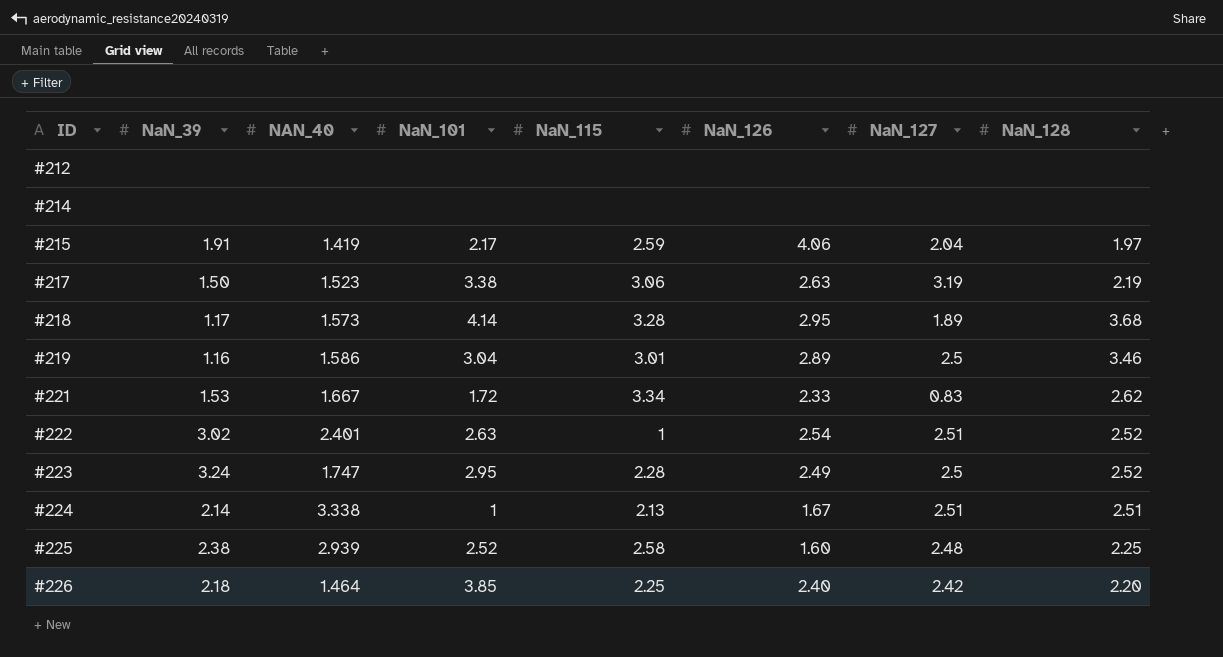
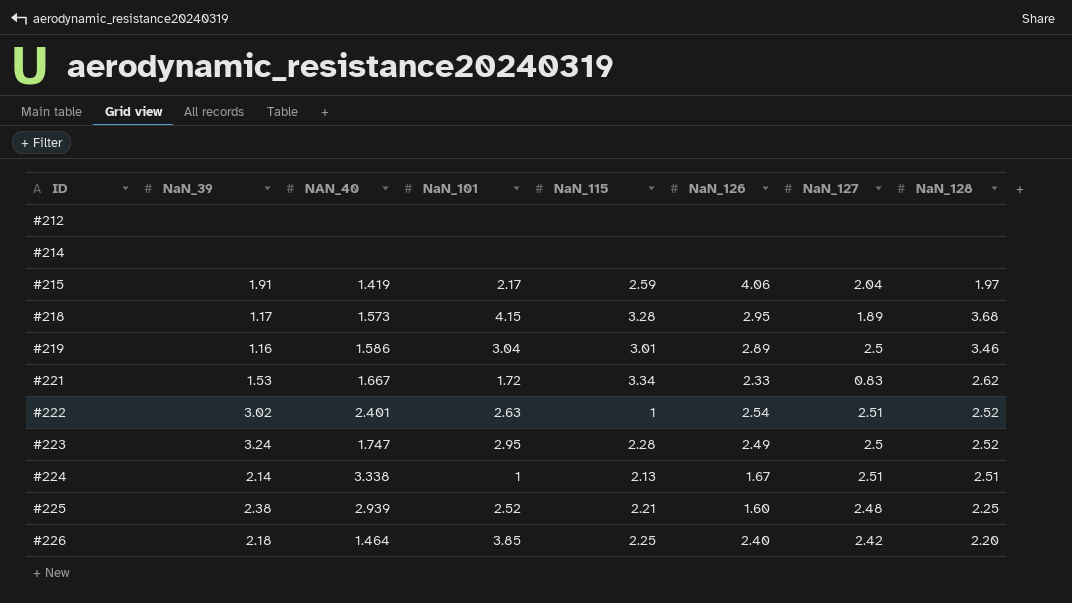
row #217: 1.50 | 1.523 | 3.38 | 3.06 | 2.63 | 3.19 | 2.19 -> none
#218 | NaN_101: 4.14 -> 4.15
#225 | NaN_115: 2.58 -> 2.21

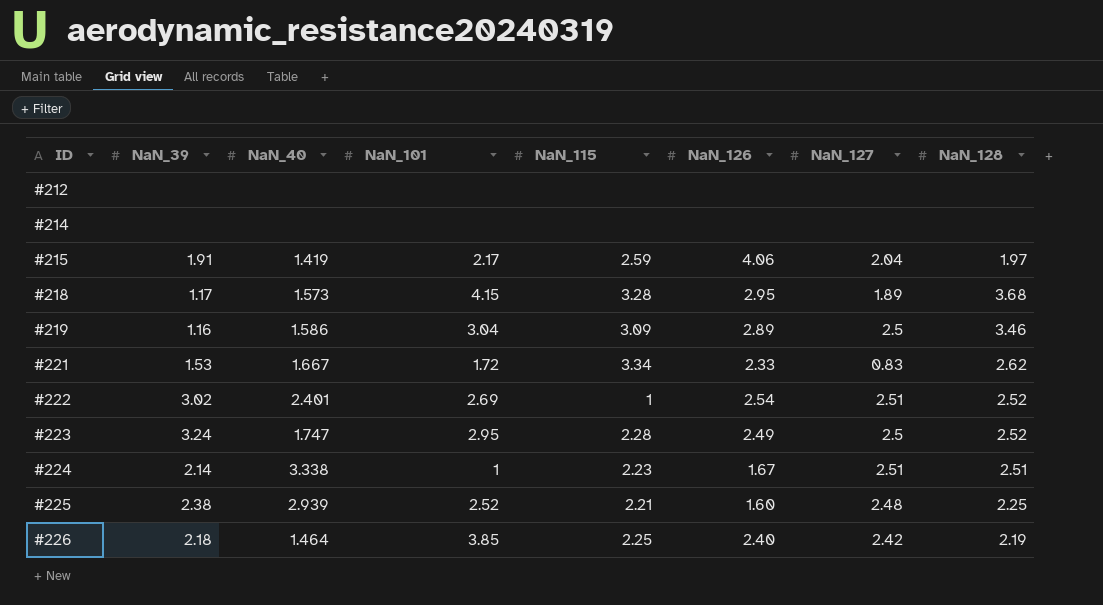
column name: NAN_40 -> NaN_40
#219 | NaN_115: 3.01 -> 3.09
#222 | NaN_101: 2.63 -> 2.69
#224 | NaN_115: 2.13 -> 2.23
#226 | NaN_128: 2.20 -> 2.19

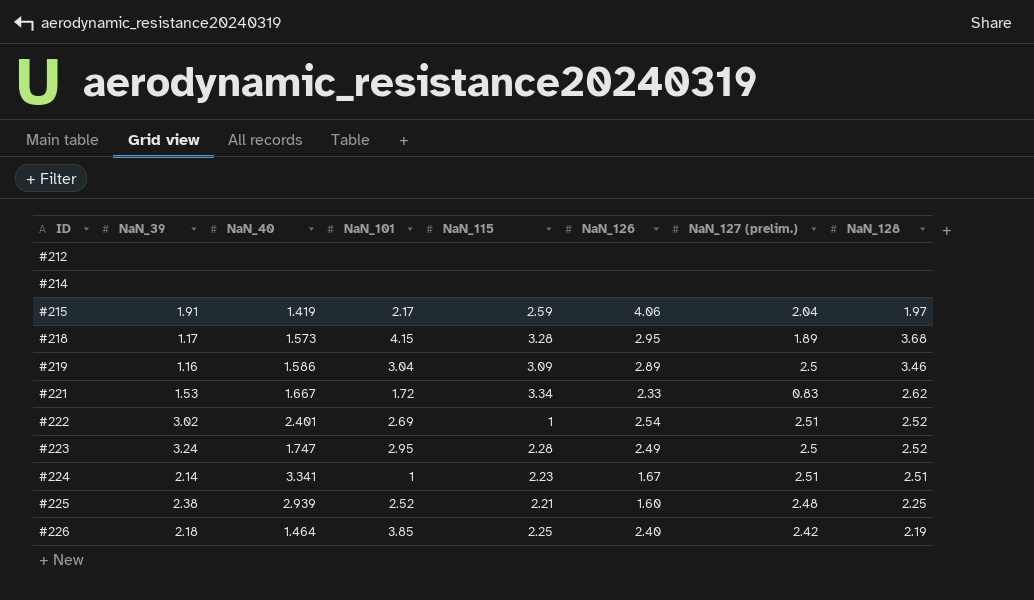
column name: NaN_127 -> NaN_127 (prelim.)
#224 | NaN_40: 3.338 -> 3.341

